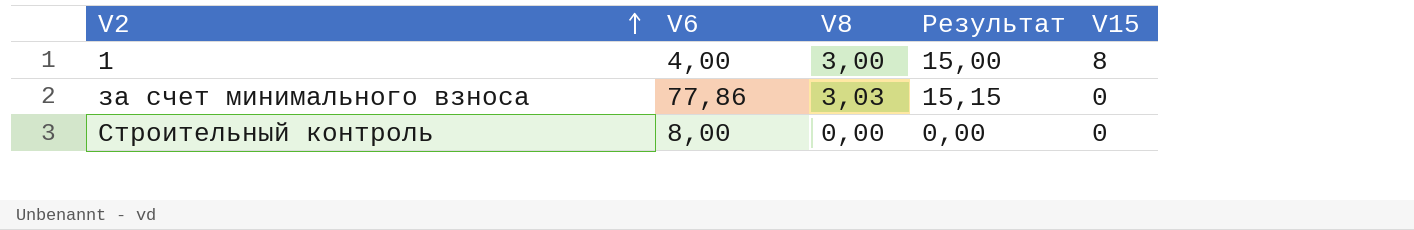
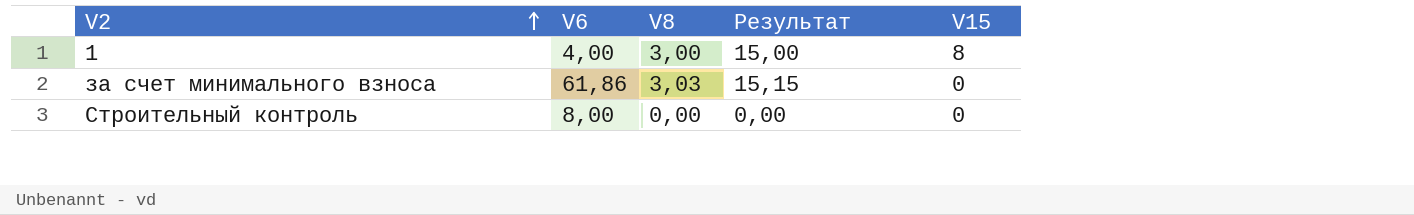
за счет минимального взноса | V6: 77,86 -> 61,86

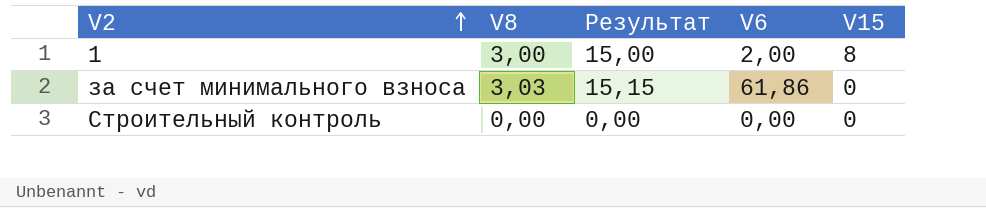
column V6 | position: 2 -> 4
1 | V6: 4,00 -> 2,00
Строительный контроль | V6: 8,00 -> 0,00

